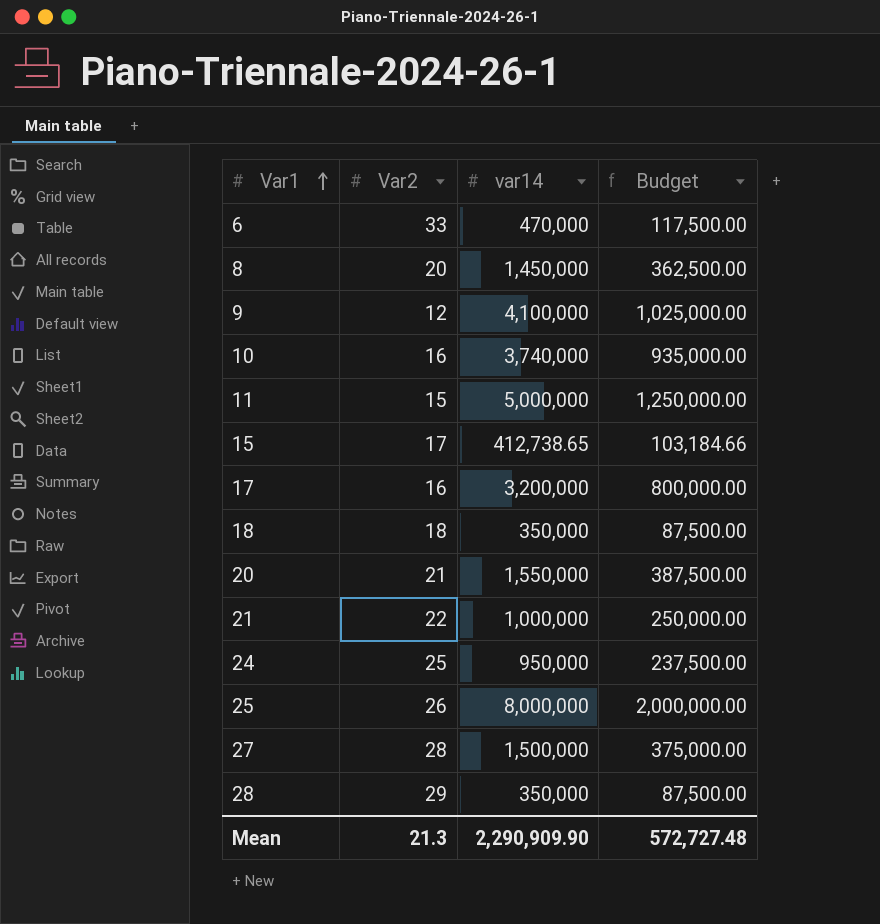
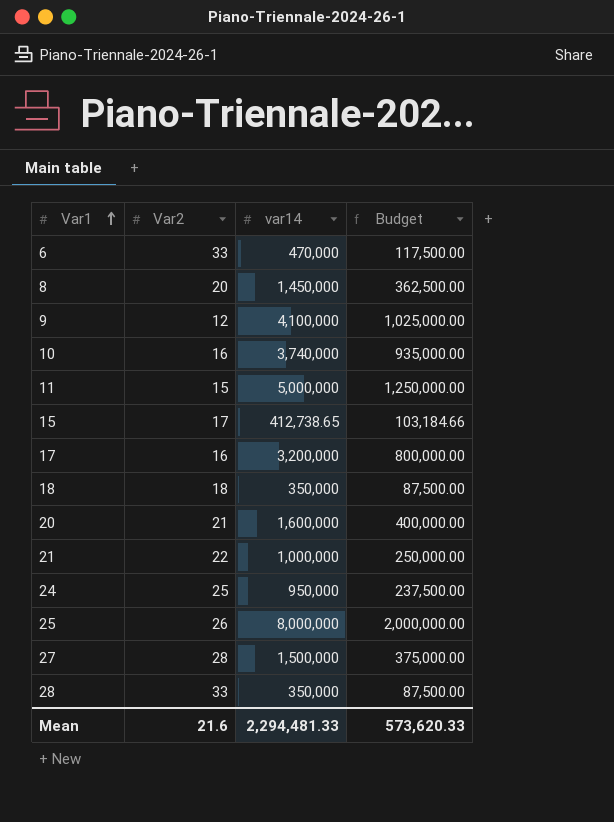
20 | var14: 1,550,000 -> 1,600,000
20 | Budget: 387,500.00 -> 400,000.00
28 | Var2: 29 -> 33
Mean | Var2: 21.3 -> 21.6
Mean | var14: 2,290,909.90 -> 2,294,481.33
Mean | Budget: 572,727.48 -> 573,620.33

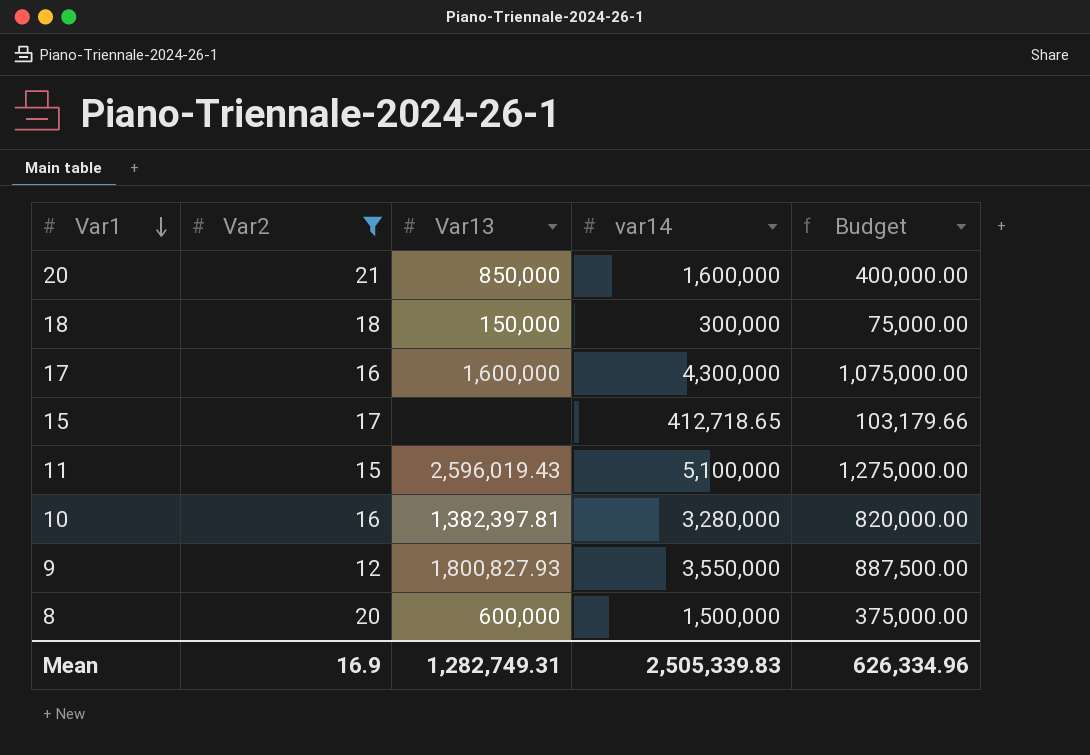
filter: none -> Var2 <= 21
row order: Var1 ascending -> Var1 descending
column Var13 | position: none -> 3
18 | var14: 350,000 -> 300,000
18 | Budget: 87,500.00 -> 75,000.00
17 | var14: 3,200,000 -> 4,300,000
17 | Budget: 800,000.00 -> 1,075,000.00
15 | var14: 412,738.65 -> 412,718.65
15 | Budget: 103,184.66 -> 103,179.66
11 | var14: 5,000,000 -> 5,100,000
11 | Budget: 1,250,000.00 -> 1,275,000.00
10 | var14: 3,740,000 -> 3,280,000
10 | Budget: 935,000.00 -> 820,000.00
9 | var14: 4,100,000 -> 3,550,000
9 | Budget: 1,025,000.00 -> 887,500.00
8 | var14: 1,450,000 -> 1,500,000
8 | Budget: 362,500.00 -> 375,000.00
Mean | Var2: 21.6 -> 16.9
Mean | var14: 2,294,481.33 -> 2,505,339.83
Mean | Budget: 573,620.33 -> 626,334.96

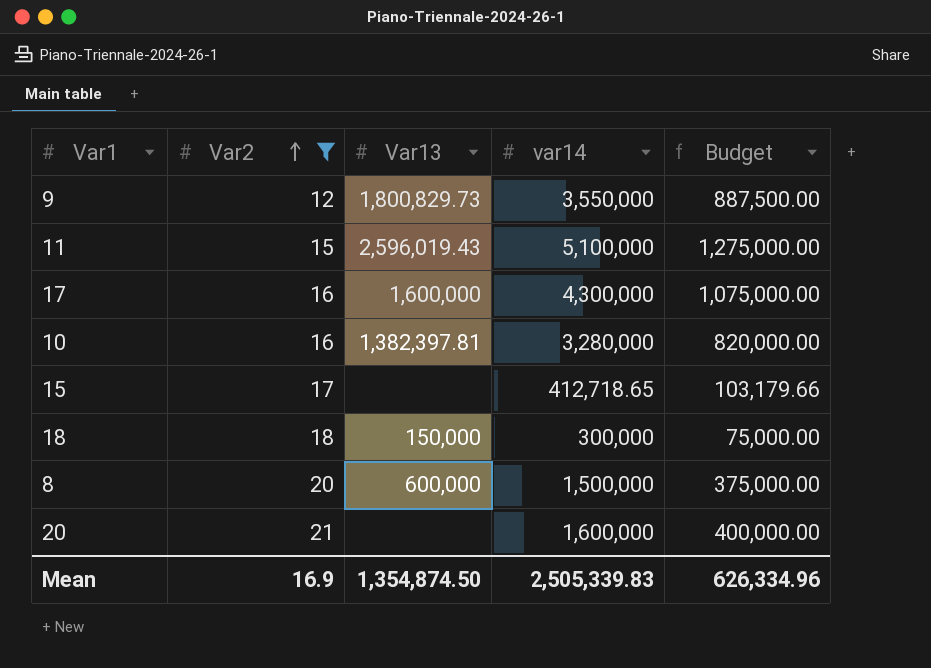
row order: Var1 descending -> Var2 ascending
9 | Var13: 1,800,827.93 -> 1,800,829.73
20 | Var13: 850,000 -> none
Mean | Var13: 1,282,749.31 -> 1,354,874.50

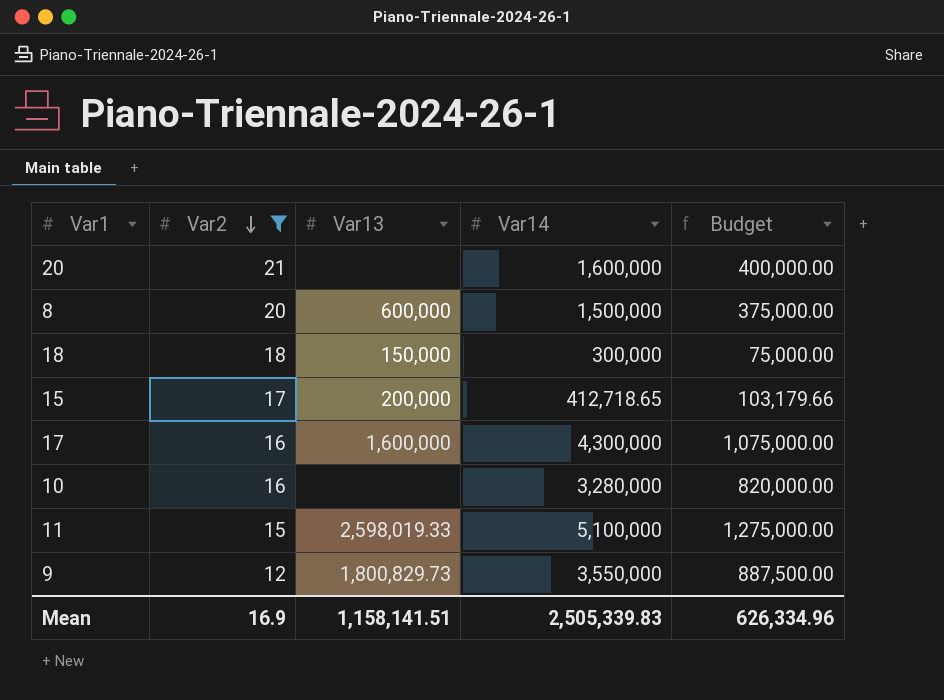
row order: Var2 ascending -> Var2 descending
column name: var14 -> Var14
15 | Var13: none -> 200,000
10 | Var13: 1,382,397.81 -> none
11 | Var13: 2,596,019.43 -> 2,598,019.33
Mean | Var13: 1,354,874.50 -> 1,158,141.51

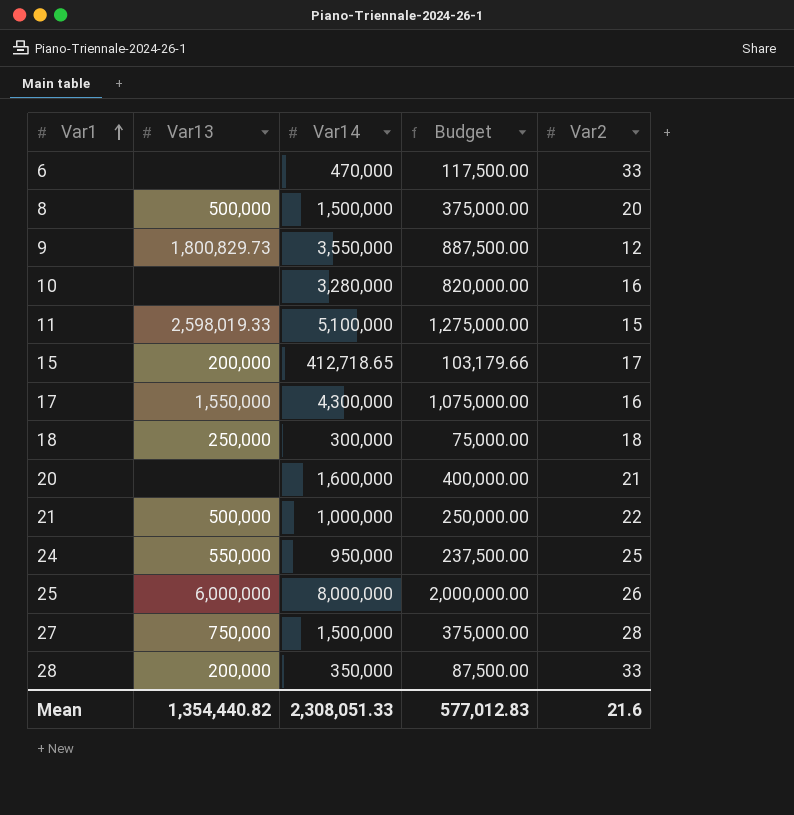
filter: Var2 <= 21 -> none
row order: Var2 descending -> Var1 ascending
column Var2 | position: 2 -> 5
8 | Var13: 600,000 -> 500,000
17 | Var13: 1,600,000 -> 1,550,000
18 | Var13: 150,000 -> 250,000
Mean | Var13: 1,158,141.51 -> 1,354,440.82
Mean | Var14: 2,505,339.83 -> 2,308,051.33
Mean | Budget: 626,334.96 -> 577,012.83
Mean | Var2: 16.9 -> 21.6

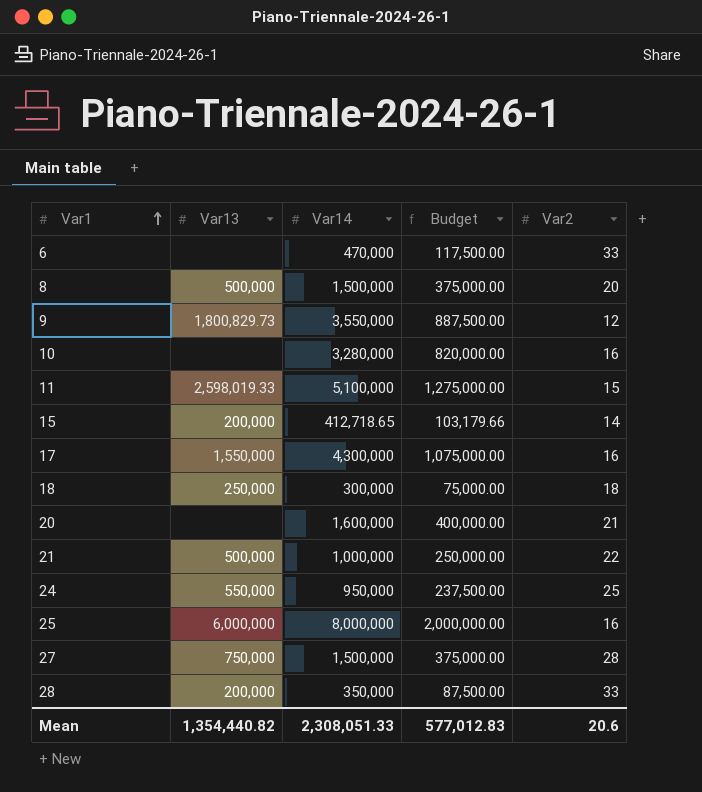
15 | Var2: 17 -> 14
25 | Var2: 26 -> 16
Mean | Var2: 21.6 -> 20.6

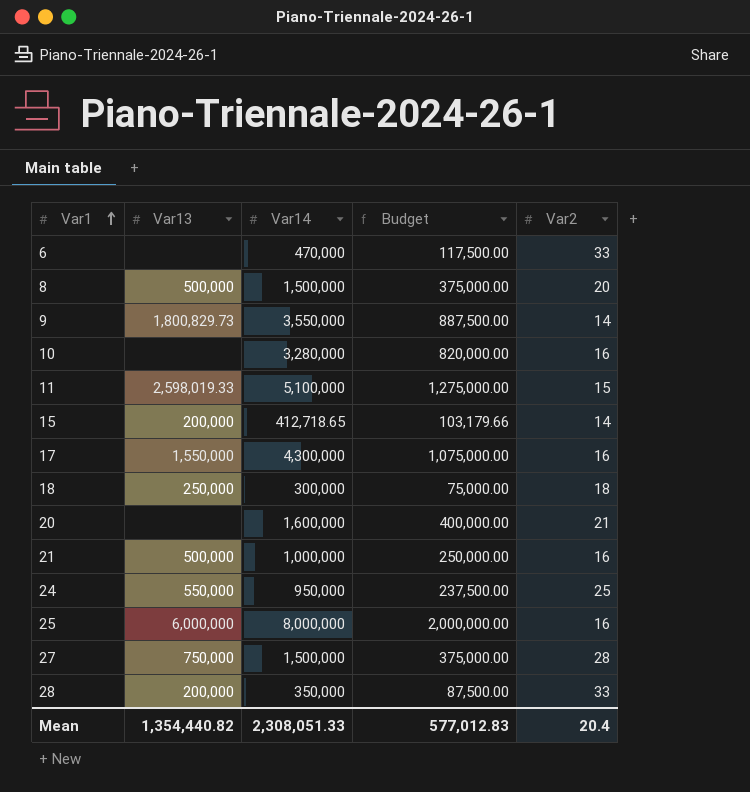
9 | Var2: 12 -> 14
21 | Var2: 22 -> 16
Mean | Var2: 20.6 -> 20.4

